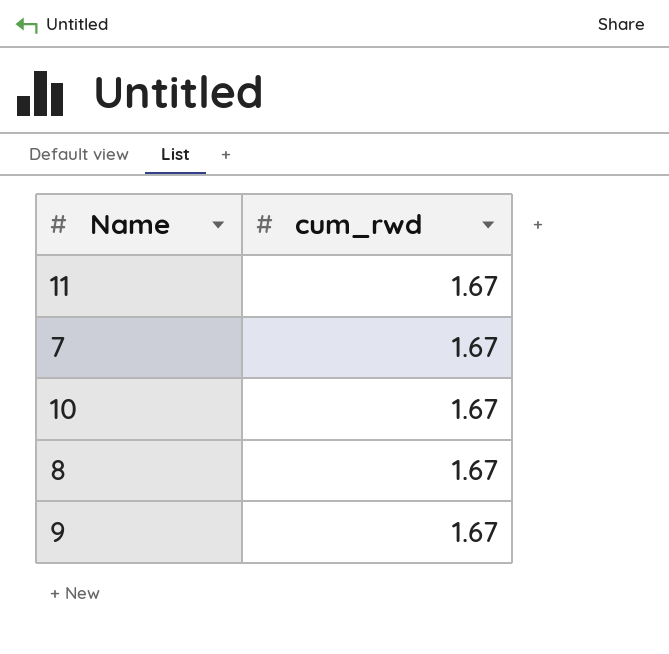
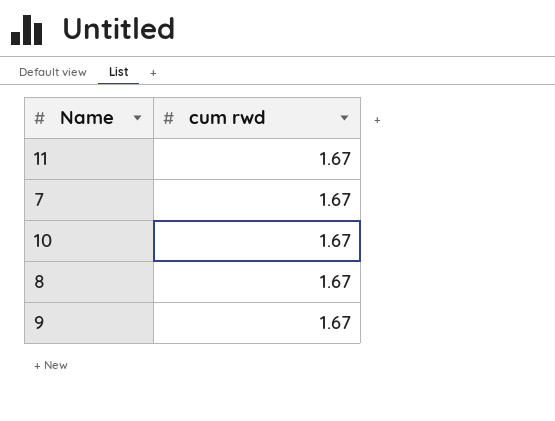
column name: cum_rwd -> cum rwd

